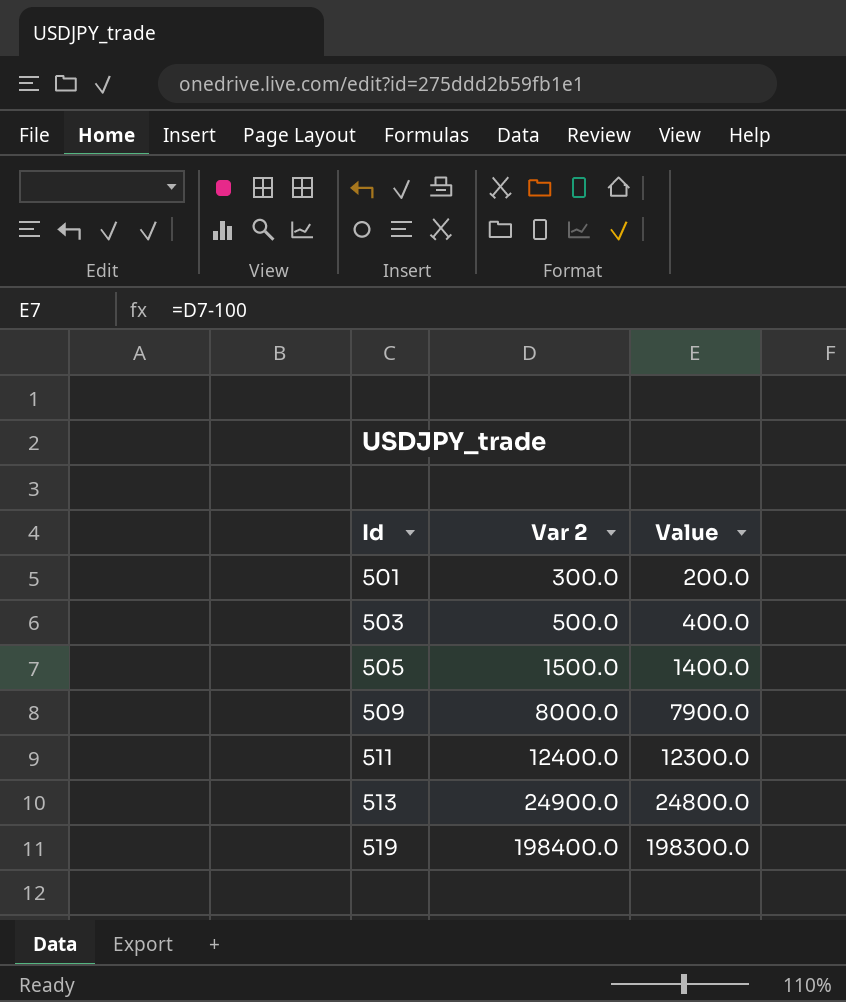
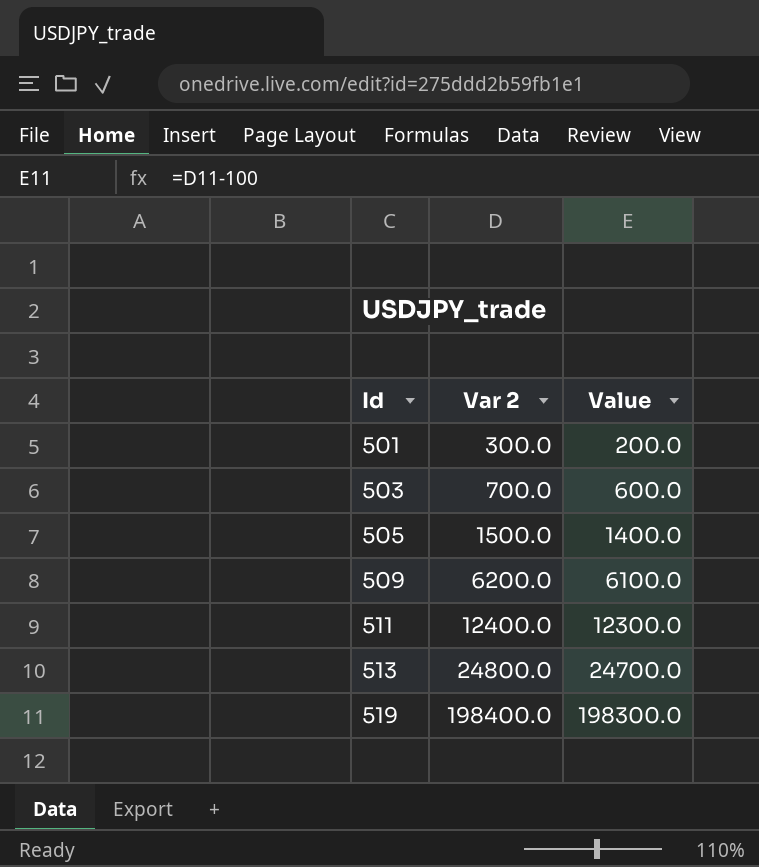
503 | Var 2: 500.0 -> 700.0
503 | Value: 400.0 -> 600.0
509 | Var 2: 8000.0 -> 6200.0
509 | Value: 7900.0 -> 6100.0
513 | Var 2: 24900.0 -> 24800.0
513 | Value: 24800.0 -> 24700.0

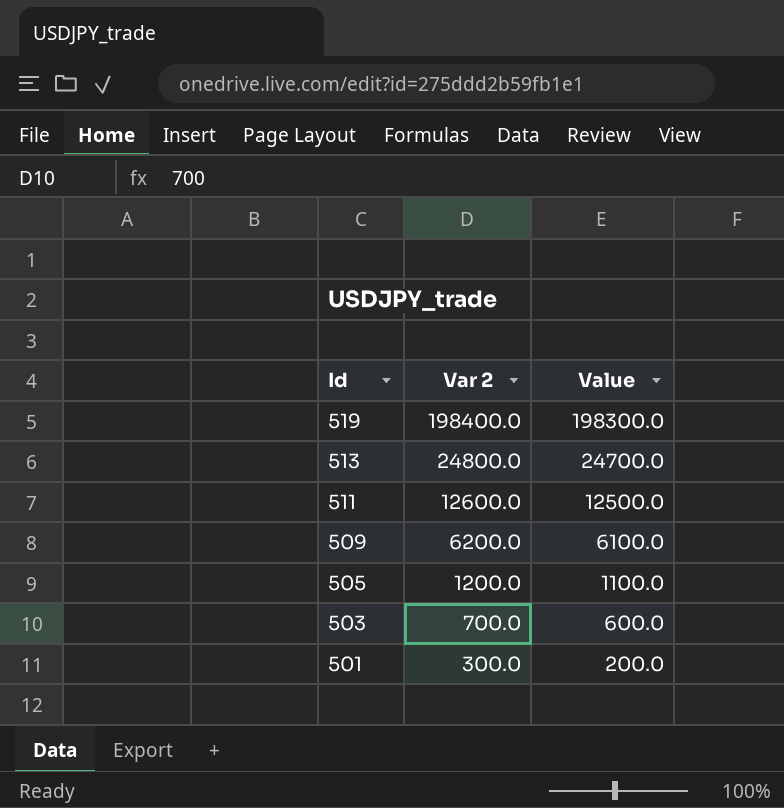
row order: Id ascending -> Id descending
511 | Var 2: 12400.0 -> 12600.0
511 | Value: 12300.0 -> 12500.0
505 | Var 2: 1500.0 -> 1200.0
505 | Value: 1400.0 -> 1100.0

